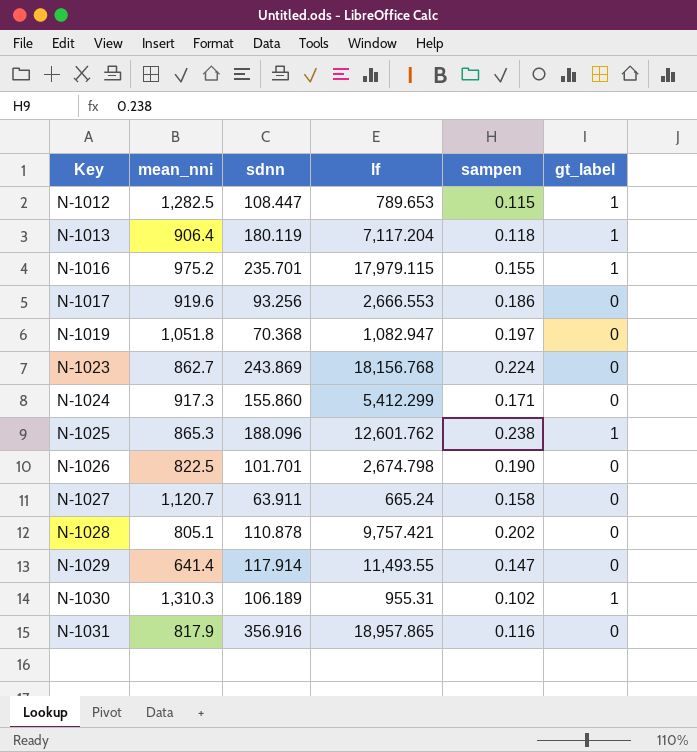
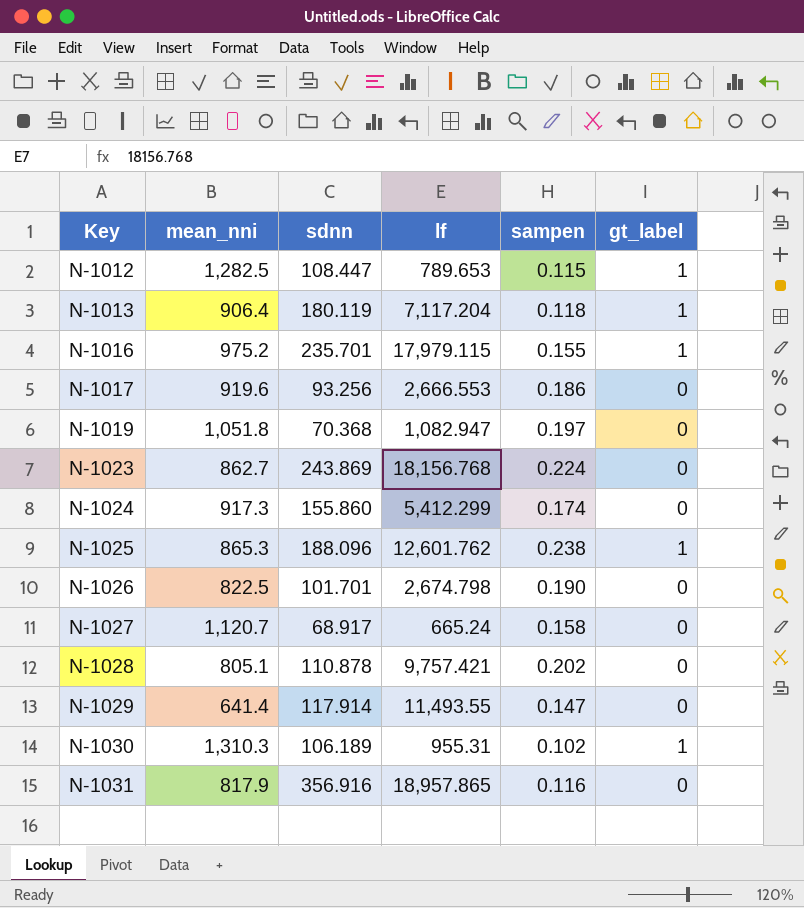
N-1024 | sampen: 0.171 -> 0.174
N-1027 | sdnn: 63.911 -> 68.917

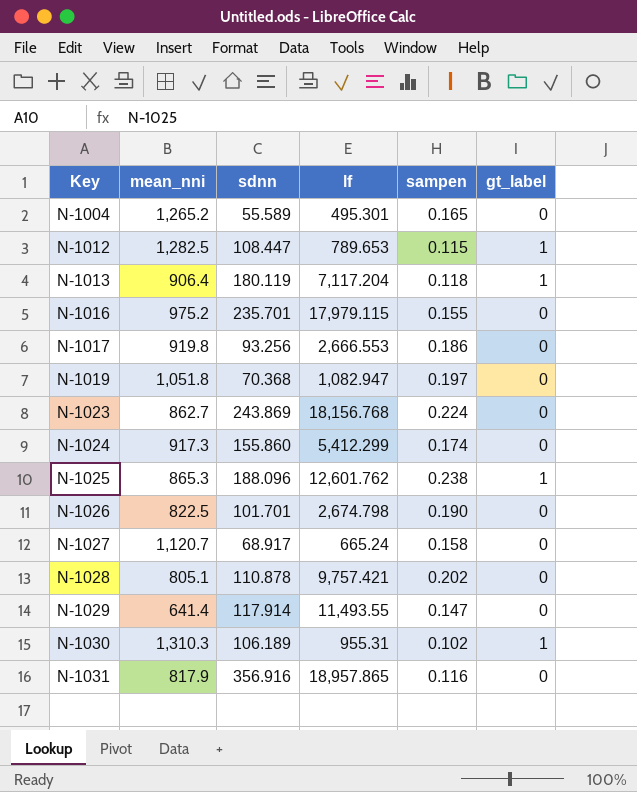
row N-1004: none -> 1,265.2 | 55.589 | 495.301 | 0.165 | 0
N-1016 | gt_label: 1 -> 0
N-1017 | mean_nni: 919.6 -> 919.8

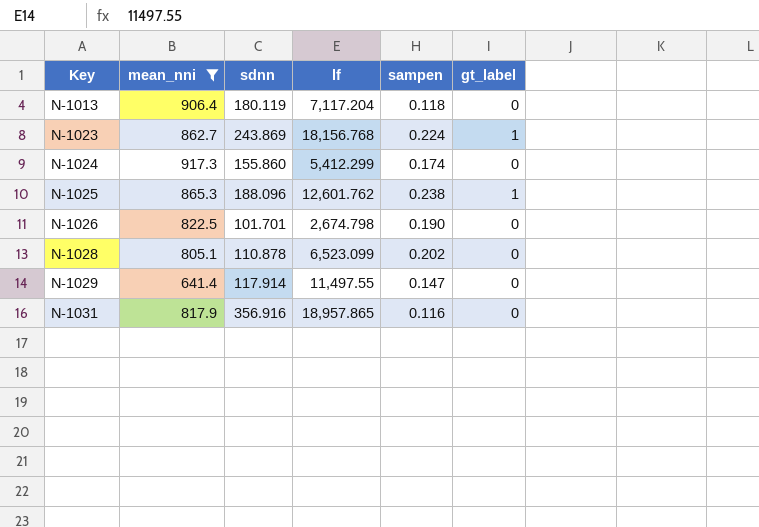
filter: none -> mean_nni <= 917.3
N-1013 | gt_label: 1 -> 0
N-1023 | gt_label: 0 -> 1
N-1028 | lf: 9,757.421 -> 6,523.099
N-1029 | lf: 11,493.55 -> 11,497.55

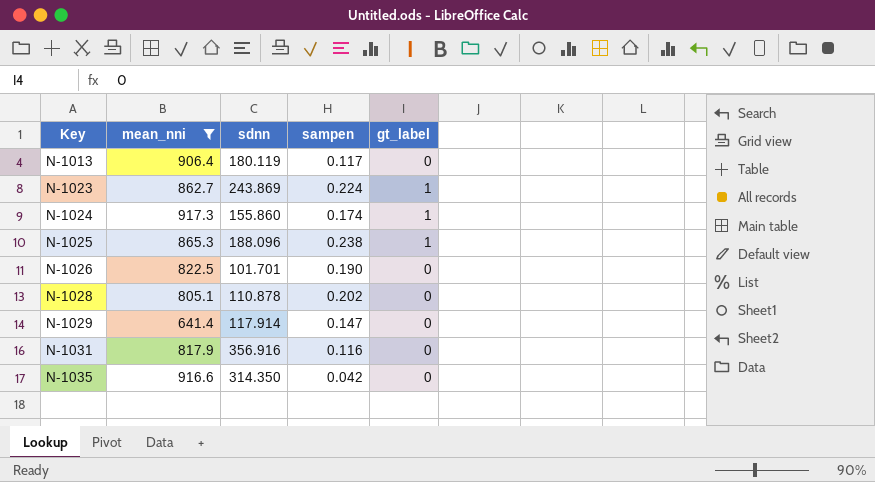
column lf | position: 4 -> none
N-1013 | sampen: 0.118 -> 0.117
N-1024 | gt_label: 0 -> 1
row N-1035: none -> 916.6 | 314.350 | 0.042 | 0

